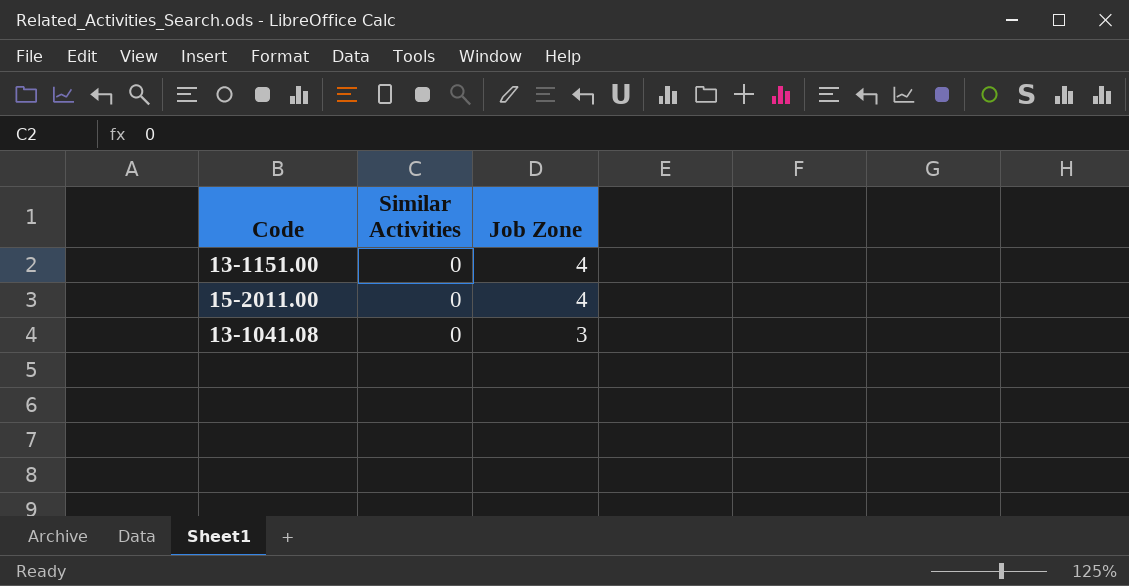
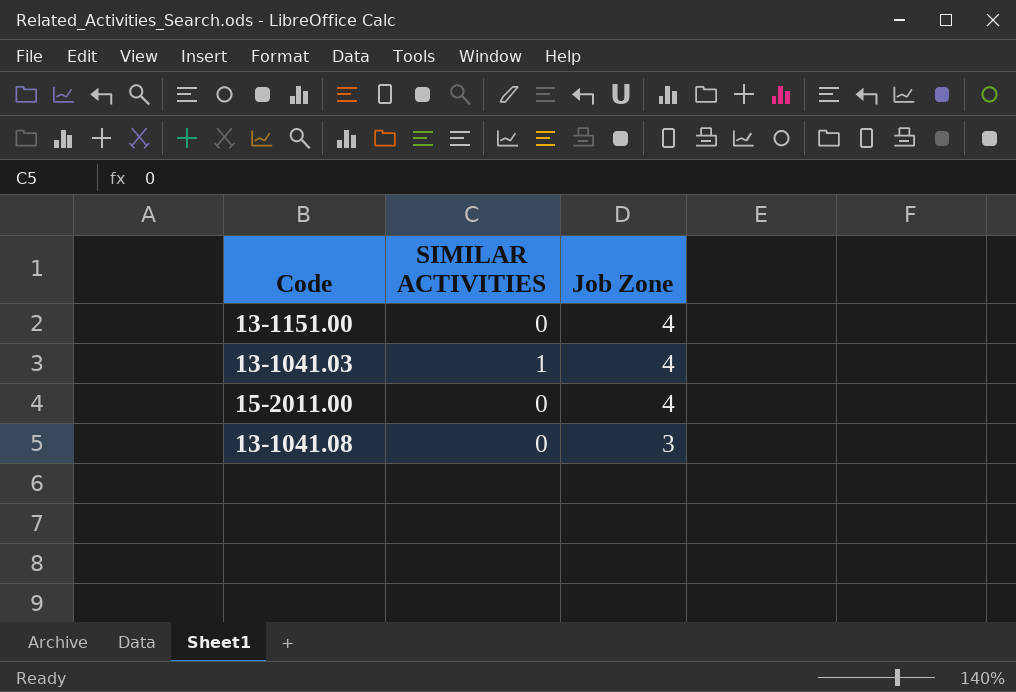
column name: Similar Activities -> SIMILAR ACTIVITIES
row 13-1041.03: none -> 1 | 4

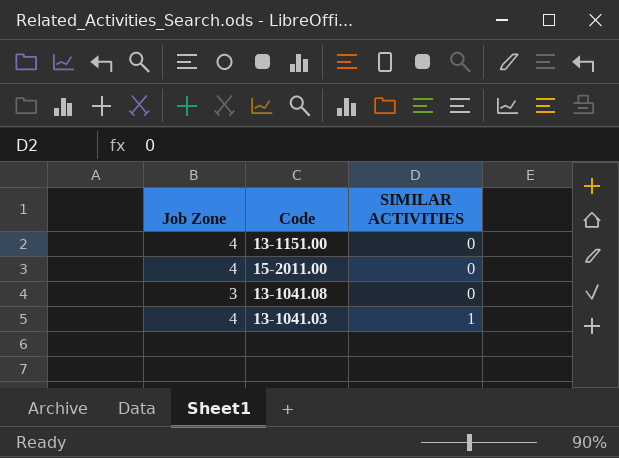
row order: Job Zone descending -> SIMILAR ACTIVITIES ascending
column Job Zone | position: 3 -> 1

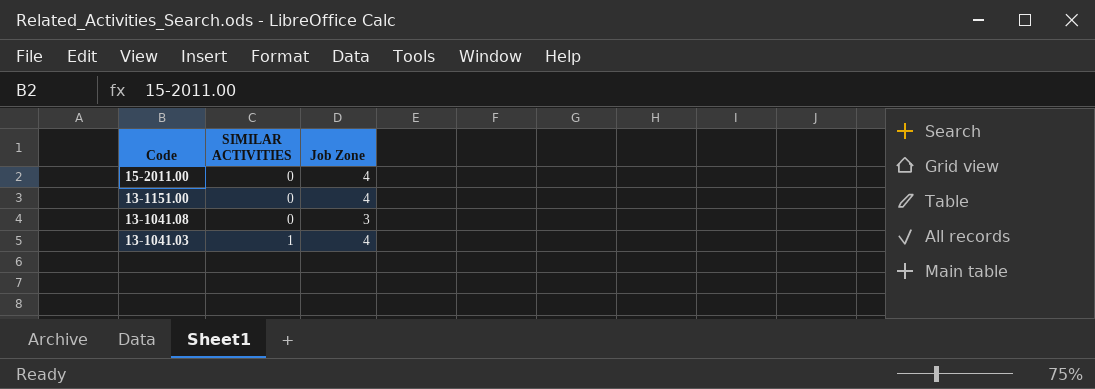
row order: SIMILAR ACTIVITIES ascending -> Code descending
column Job Zone | position: 1 -> 3

